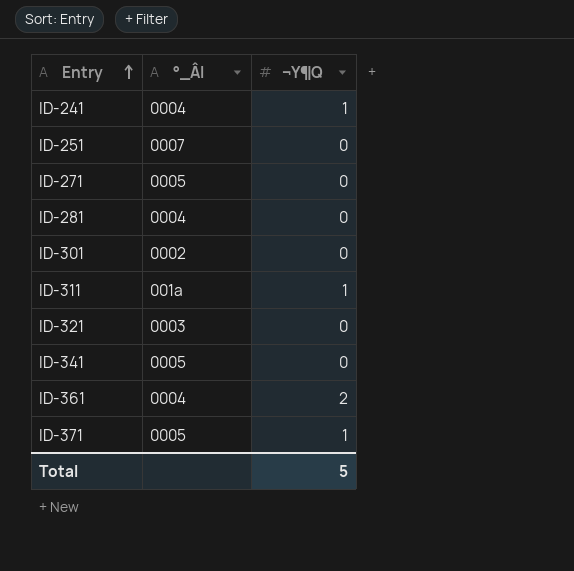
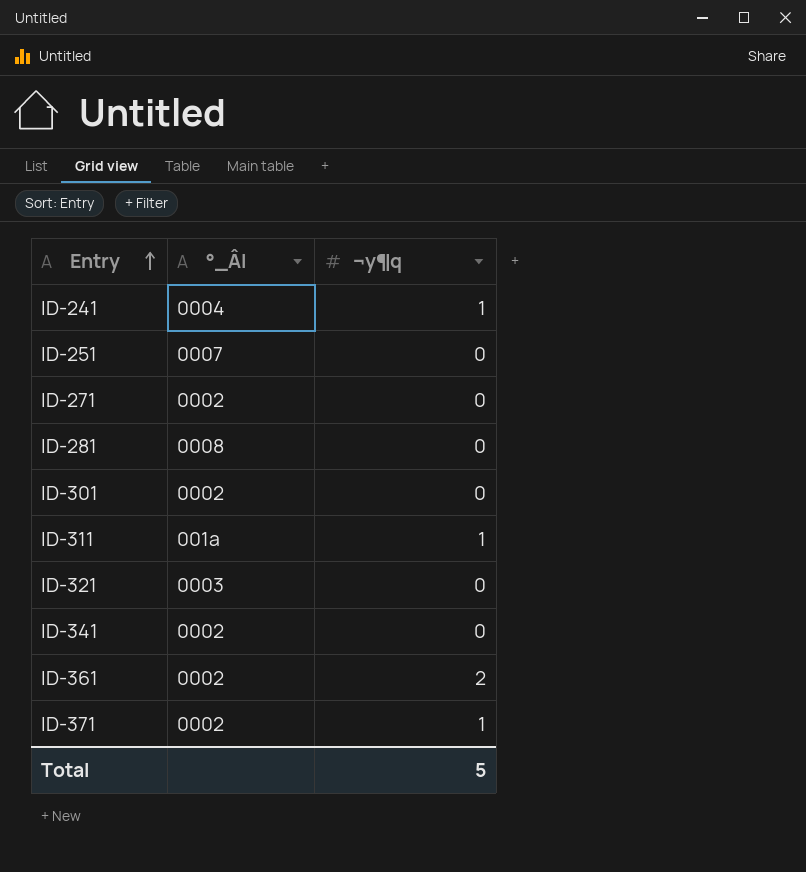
column name: ¬Y¶Q -> ¬y¶q
ID-271 | °_ÂI: 0005 -> 0002
ID-281 | °_ÂI: 0004 -> 0008
ID-341 | °_ÂI: 0005 -> 0002
ID-361 | °_ÂI: 0004 -> 0002
ID-371 | °_ÂI: 0005 -> 0002

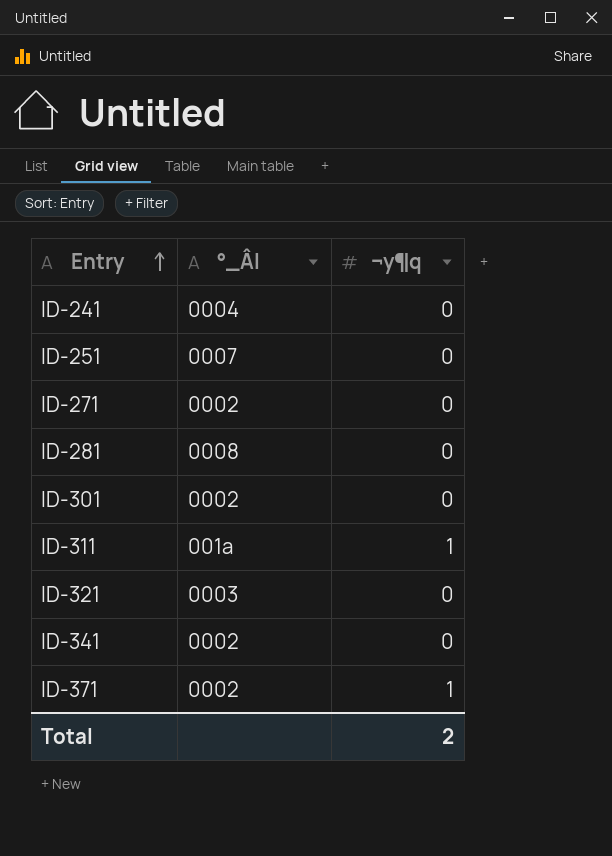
row ID-361: 0002 | 2 -> none
ID-241 | ¬y¶q: 1 -> 0
Total | ¬y¶q: 5 -> 2

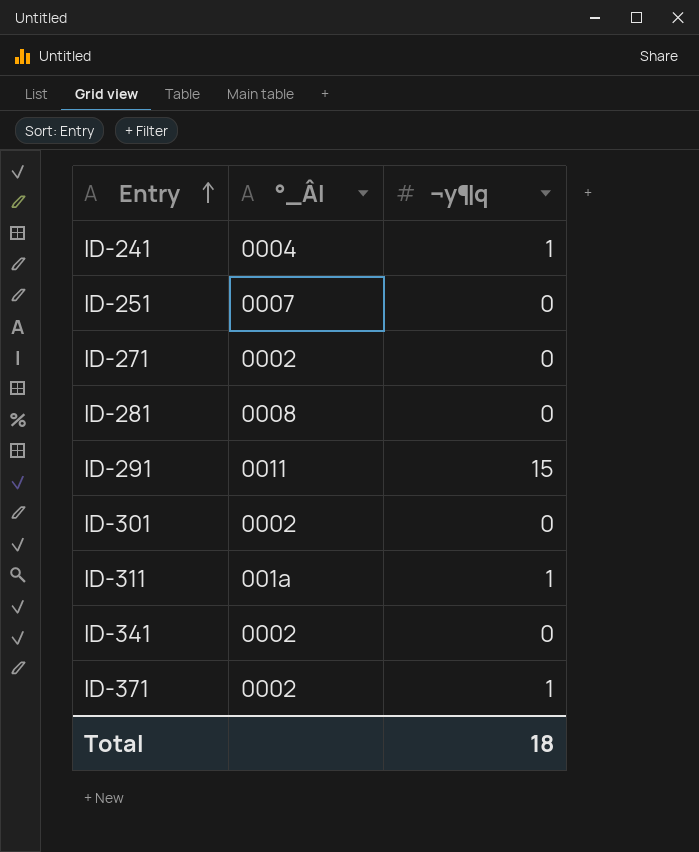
row ID-321: 0003 | 0 -> none
ID-241 | ¬y¶q: 0 -> 1
row ID-291: none -> 0011 | 15
Total | ¬y¶q: 2 -> 18

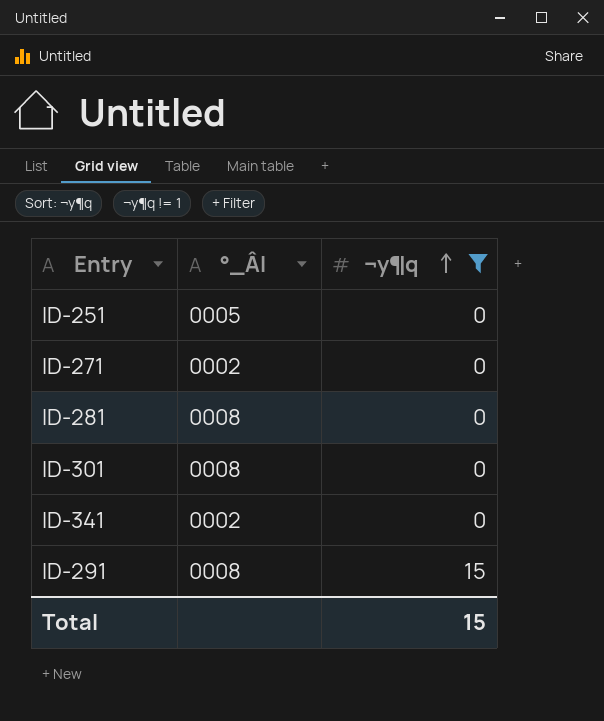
filter: none -> ¬y¶q != 1
row order: Entry ascending -> ¬y¶q ascending
ID-251 | °_ÂI: 0007 -> 0005
ID-301 | °_ÂI: 0002 -> 0008
ID-291 | °_ÂI: 0011 -> 0008
Total | ¬y¶q: 18 -> 15

